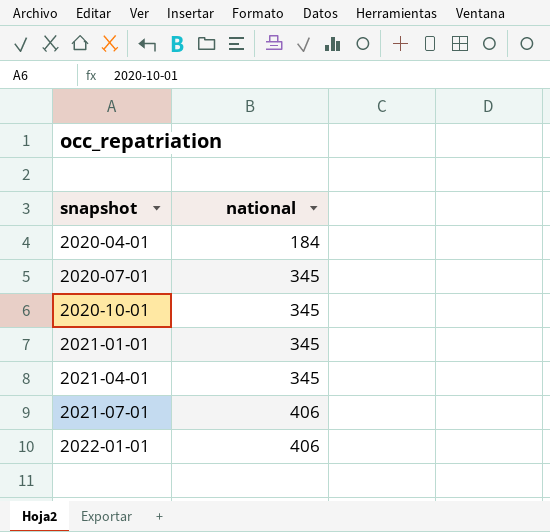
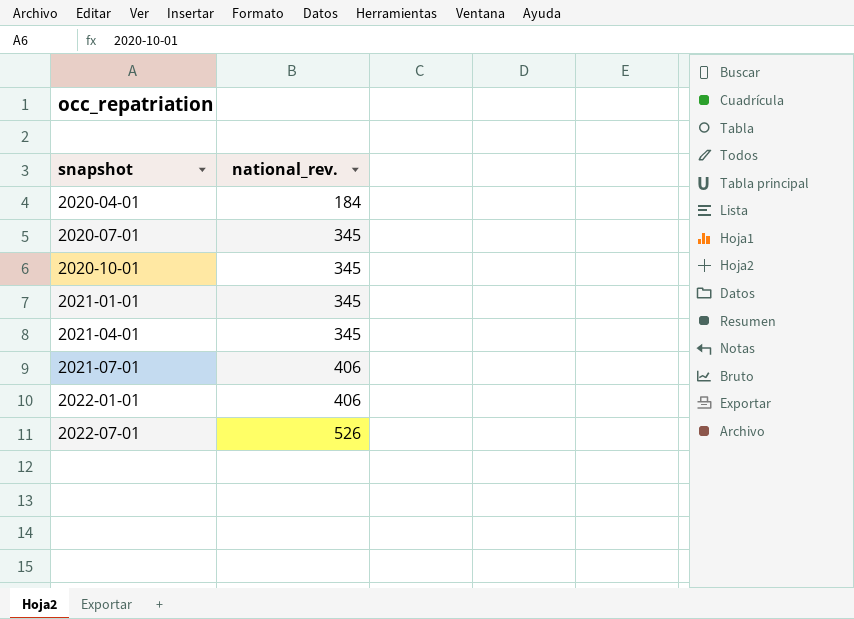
column name: national -> national_rev.
row 2022-07-01: none -> 526

